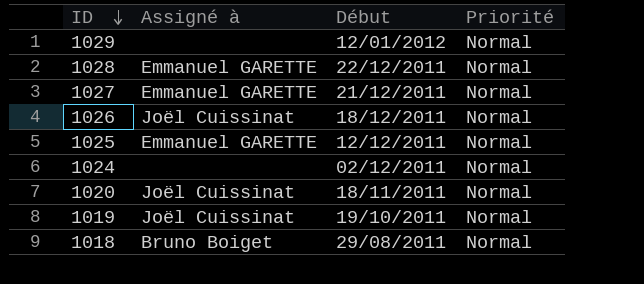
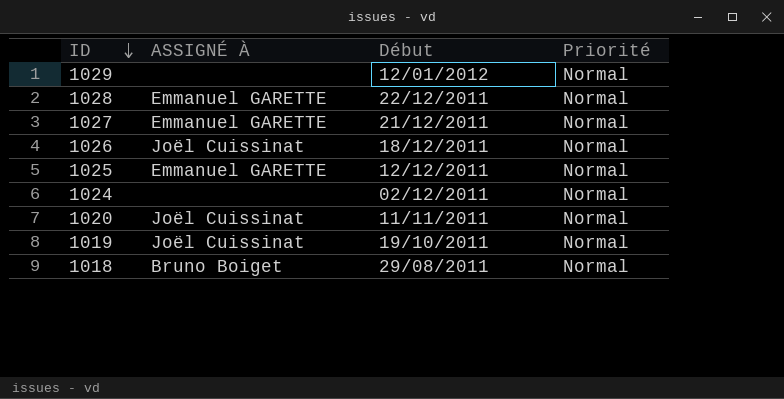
column name: Assigné à -> ASSIGNÉ À
1020 | Début: 18/11/2011 -> 11/11/2011

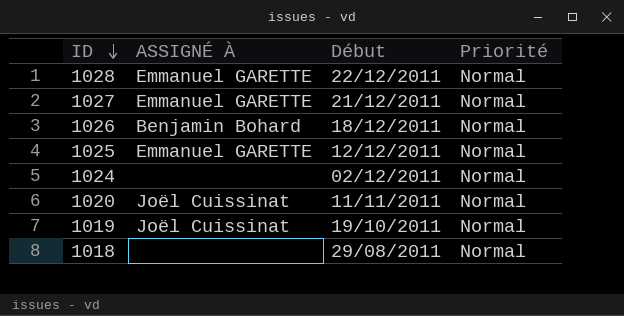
row 1029: none | 12/01/2012 | Normal -> none
1026 | ASSIGNÉ À: Joël Cuissinat -> Benjamin Bohard
1018 | ASSIGNÉ À: Bruno Boiget -> none

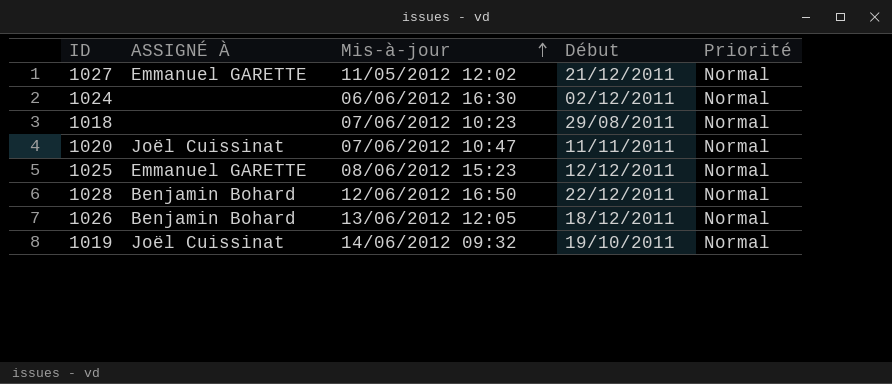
row order: ID descending -> Mis-à-jour ascending
column Mis-à-jour | position: none -> 3
1028 | ASSIGNÉ À: Emmanuel GARETTE -> Benjamin Bohard

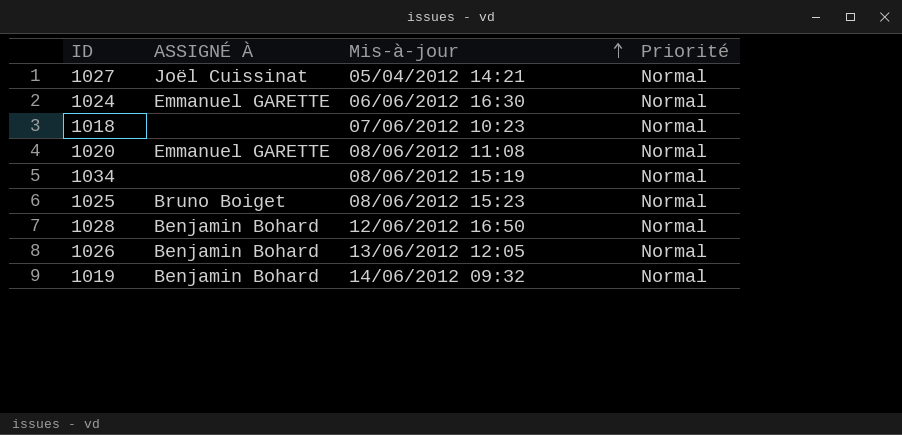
column Début | position: 4 -> none
1027 | ASSIGNÉ À: Emmanuel GARETTE -> Joël Cuissinat
1027 | Mis-à-jour: 11/05/2012 12:02 -> 05/04/2012 14:21
1024 | ASSIGNÉ À: none -> Emmanuel GARETTE
1020 | ASSIGNÉ À: Joël Cuissinat -> Emmanuel GARETTE
1020 | Mis-à-jour: 07/06/2012 10:47 -> 08/06/2012 11:08
row 1034: none -> none | 08/06/2012 15:19 | Normal
1025 | ASSIGNÉ À: Emmanuel GARETTE -> Bruno Boiget
1019 | ASSIGNÉ À: Joël Cuissinat -> Benjamin Bohard

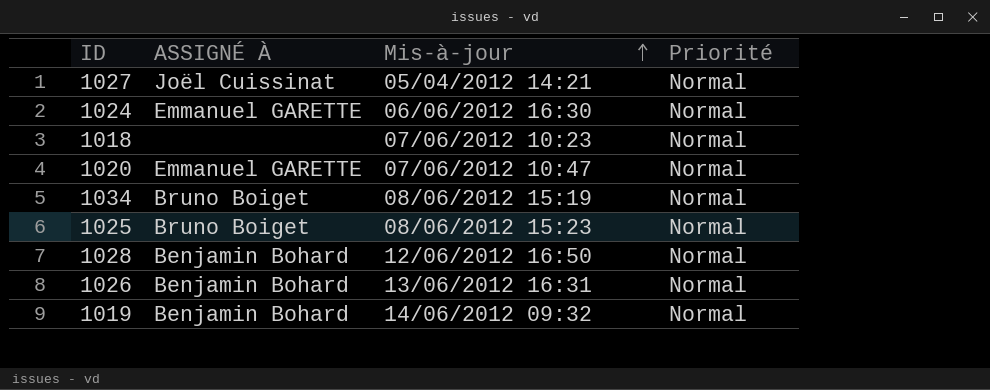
1020 | Mis-à-jour: 08/06/2012 11:08 -> 07/06/2012 10:47
1034 | ASSIGNÉ À: none -> Bruno Boiget
1026 | Mis-à-jour: 13/06/2012 12:05 -> 13/06/2012 16:31

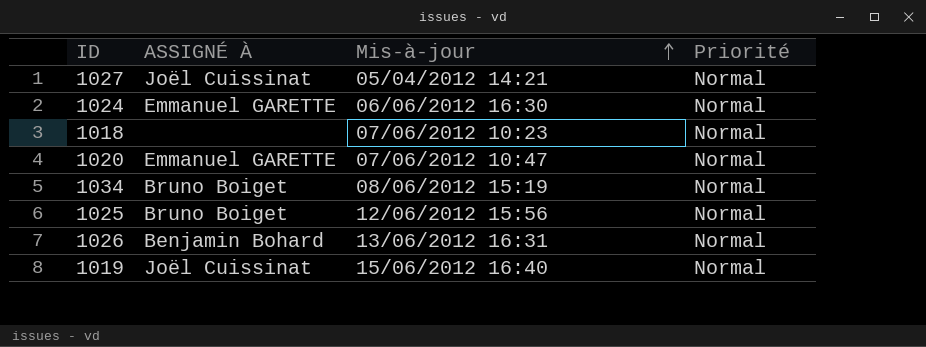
row 1028: Benjamin Bohard | 12/06/2012 16:50 | Normal -> none
1025 | Mis-à-jour: 08/06/2012 15:23 -> 12/06/2012 15:56
1019 | ASSIGNÉ À: Benjamin Bohard -> Joël Cuissinat
1019 | Mis-à-jour: 14/06/2012 09:32 -> 15/06/2012 16:40

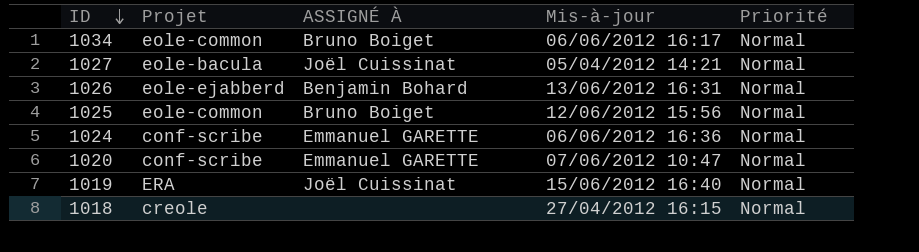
row order: Mis-à-jour ascending -> ID descending
column Projet | position: none -> 2
1034 | Mis-à-jour: 08/06/2012 15:19 -> 06/06/2012 16:17
1024 | Mis-à-jour: 06/06/2012 16:30 -> 06/06/2012 16:36
1018 | Mis-à-jour: 07/06/2012 10:23 -> 27/04/2012 16:15

